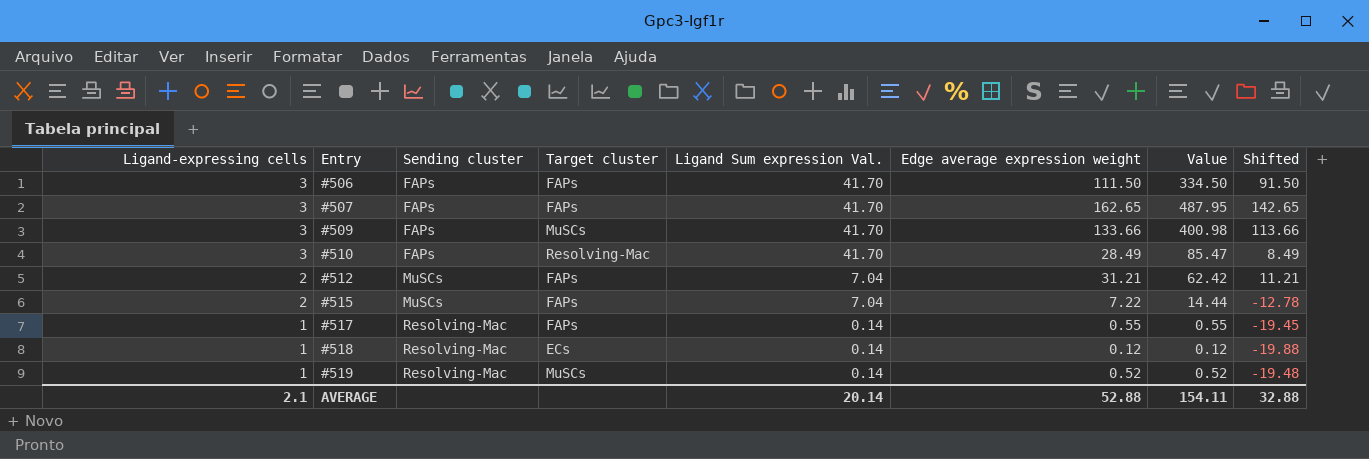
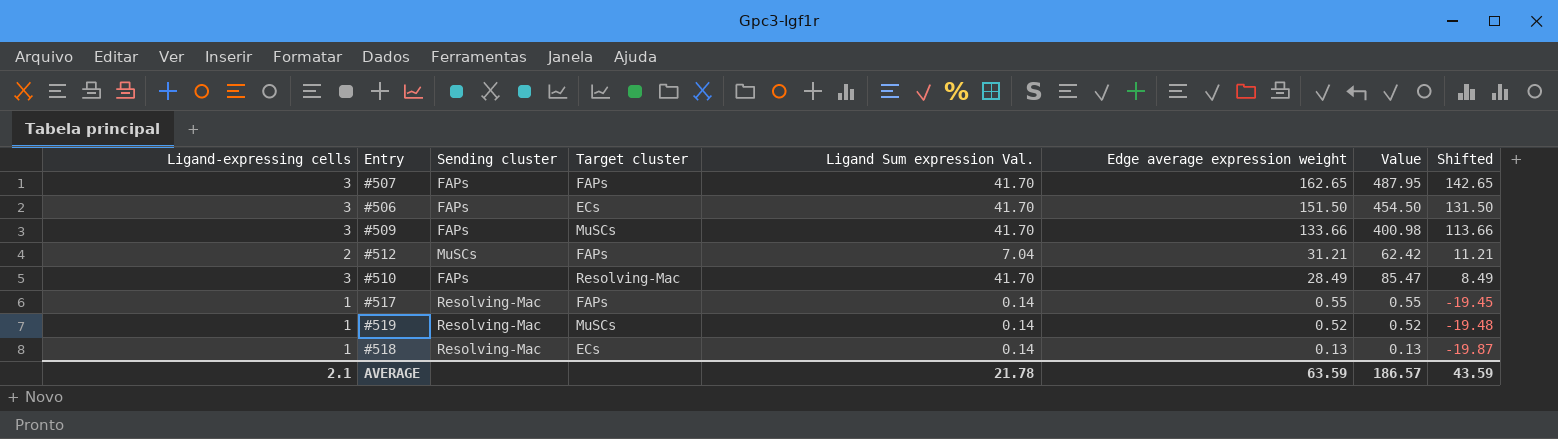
row order: Ligand-expressing cells descending -> Edge average expression weight descending
row #515: 2 | MuSCs | FAPs | 7.04 | 7.22 | 14.44 | -12.78 -> none
#506 | Target cluster: FAPs -> ECs
#506 | Edge average expression weight: 111.50 -> 151.50
#506 | Value: 334.50 -> 454.50
#506 | Shifted: 91.50 -> 131.50
#518 | Edge average expression weight: 0.12 -> 0.13
#518 | Value: 0.12 -> 0.13
#518 | Shifted: -19.88 -> -19.87
AVERAGE | Ligand Sum expression Val.: 20.14 -> 21.78
AVERAGE | Edge average expression weight: 52.88 -> 63.59
AVERAGE | Value: 154.11 -> 186.57
AVERAGE | Shifted: 32.88 -> 43.59

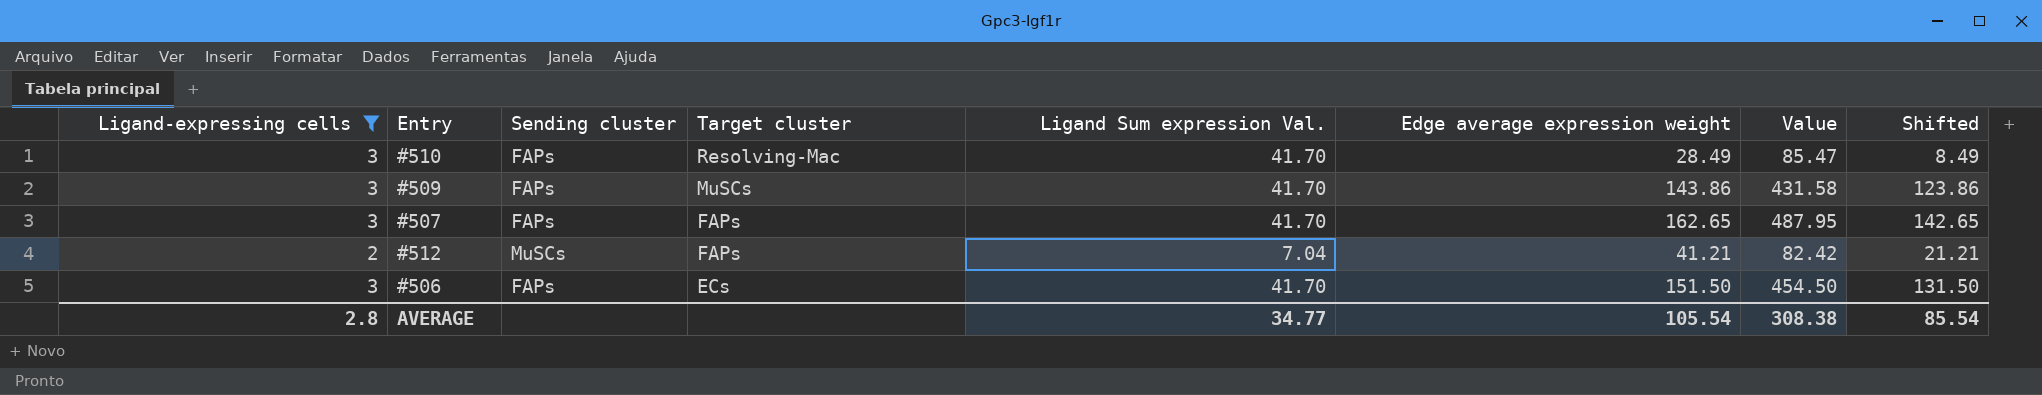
filter: none -> Ligand-expressing cells != 1
row order: Edge average expression weight descending -> Target cluster descending
#509 | Edge average expression weight: 133.66 -> 143.86
#509 | Value: 400.98 -> 431.58
#509 | Shifted: 113.66 -> 123.86
#512 | Edge average expression weight: 31.21 -> 41.21
#512 | Value: 62.42 -> 82.42
#512 | Shifted: 11.21 -> 21.21
AVERAGE | Ligand-expressing cells: 2.1 -> 2.8
AVERAGE | Ligand Sum expression Val.: 21.78 -> 34.77
AVERAGE | Edge average expression weight: 63.59 -> 105.54
AVERAGE | Value: 186.57 -> 308.38
AVERAGE | Shifted: 43.59 -> 85.54

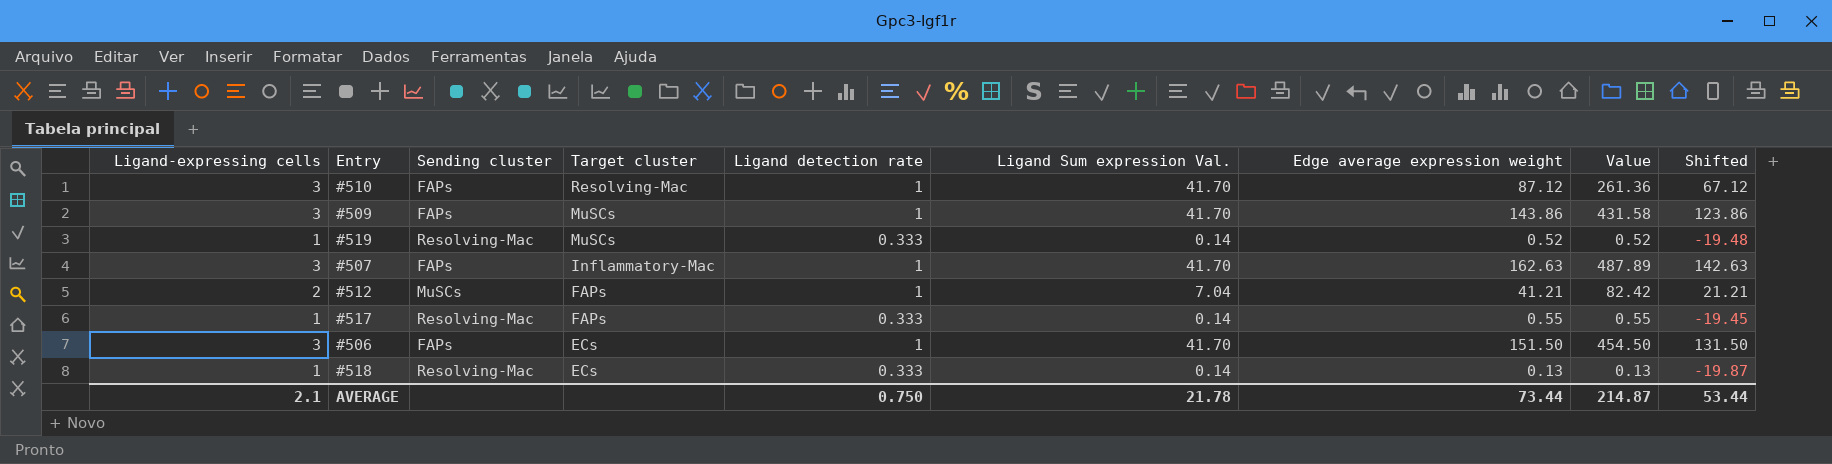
filter: Ligand-expressing cells != 1 -> none
column Ligand detection rate | position: none -> 5
#510 | Edge average expression weight: 28.49 -> 87.12
#510 | Value: 85.47 -> 261.36
#510 | Shifted: 8.49 -> 67.12
#507 | Target cluster: FAPs -> Inflammatory-Mac
#507 | Edge average expression weight: 162.65 -> 162.63
#507 | Value: 487.95 -> 487.89
#507 | Shifted: 142.65 -> 142.63
AVERAGE | Ligand-expressing cells: 2.8 -> 2.1
AVERAGE | Ligand Sum expression Val.: 34.77 -> 21.78
AVERAGE | Edge average expression weight: 105.54 -> 73.44
AVERAGE | Value: 308.38 -> 214.87
AVERAGE | Shifted: 85.54 -> 53.44

